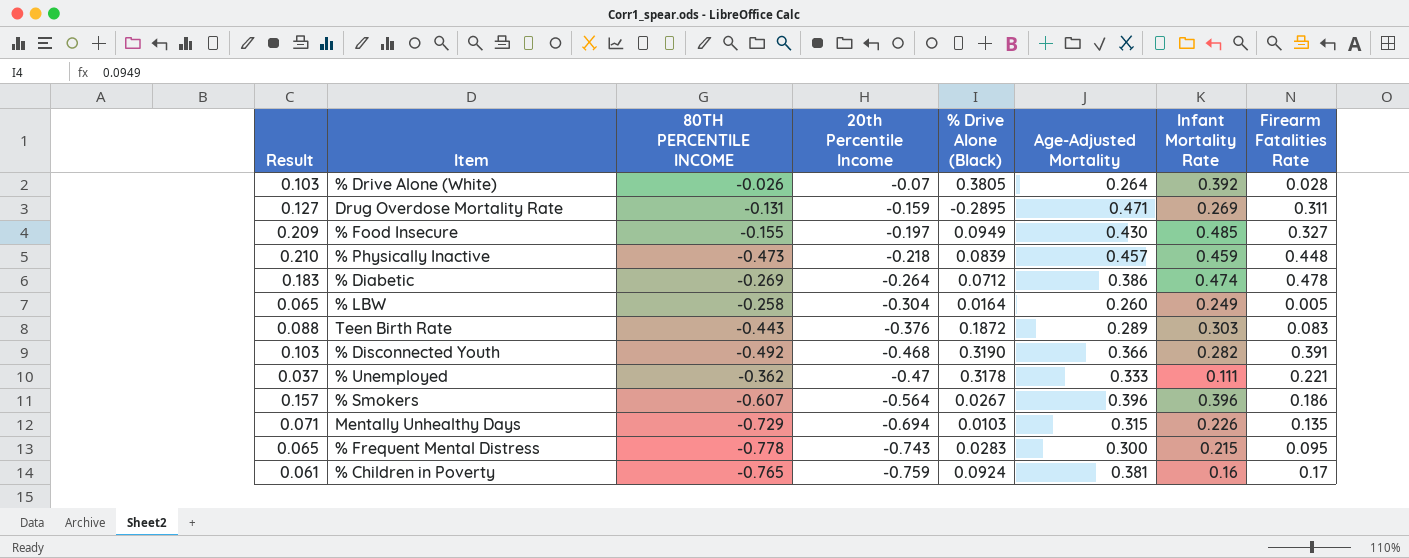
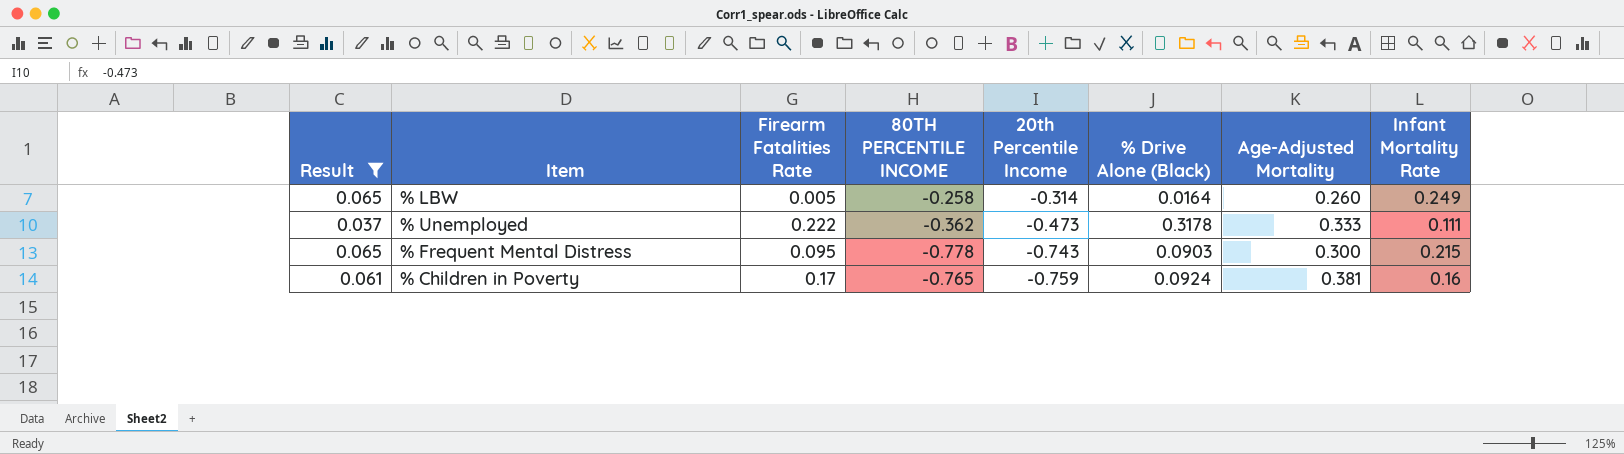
filter: none -> Result <= 0.065
column Firearm Fatalities Rate | position: 8 -> 3
% LBW | 20th Percentile Income: -0.304 -> -0.314
% Unemployed | Firearm Fatalities Rate: 0.221 -> 0.222
% Unemployed | 20th Percentile Income: -0.47 -> -0.473
% Frequent Mental Distress | % Drive Alone (Black): 0.0283 -> 0.0903

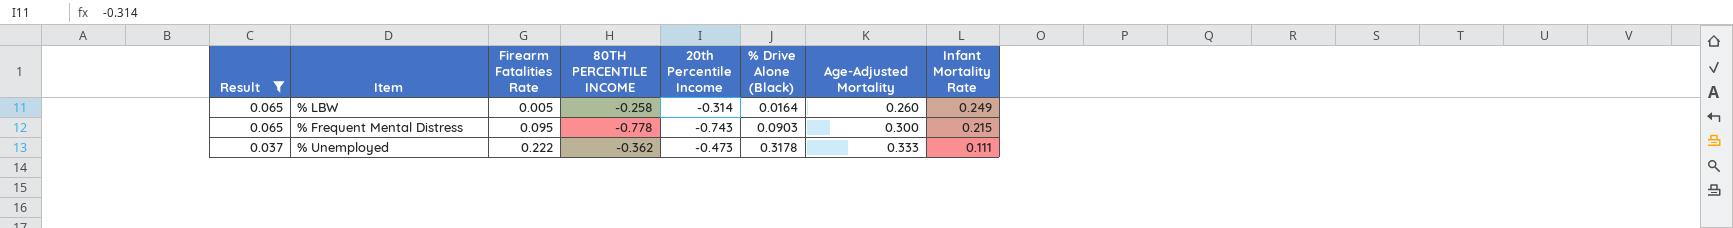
row order: 20th Percentile Income descending -> Result descending
row % Children in Poverty: 0.061 | 0.17 | -0.765 | -0.759 | 0.0924 | 0.381 | 0.16 -> none

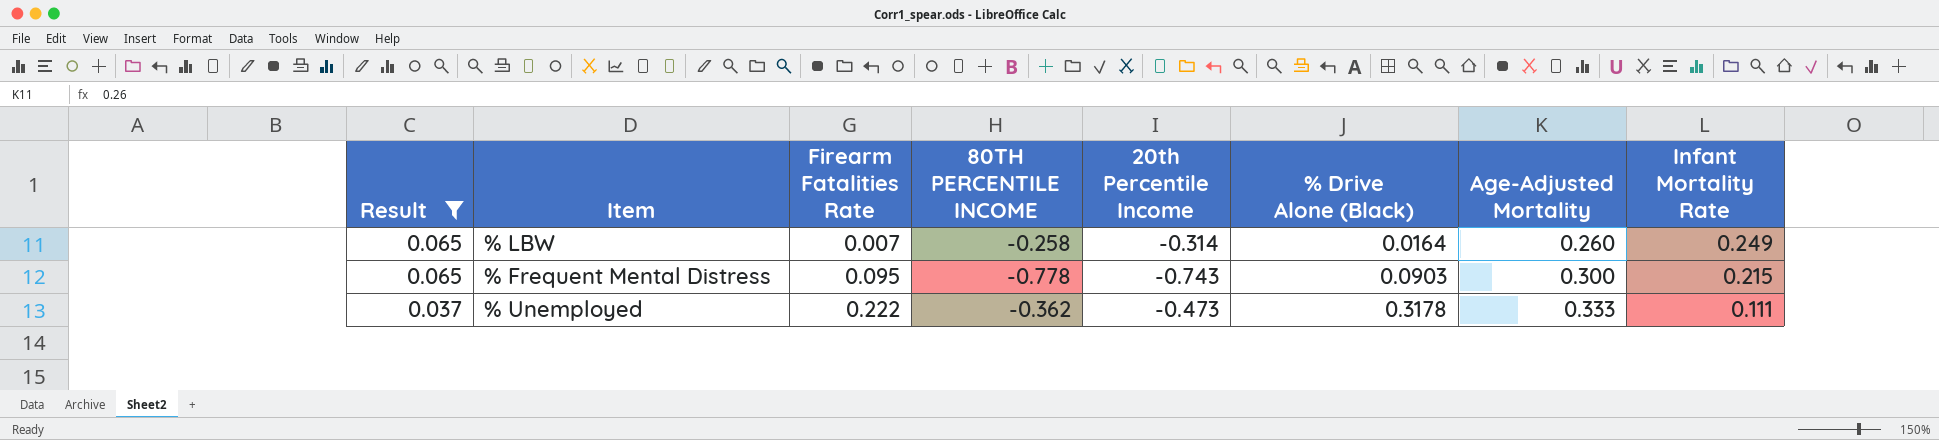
% LBW | Firearm Fatalities Rate: 0.005 -> 0.007

